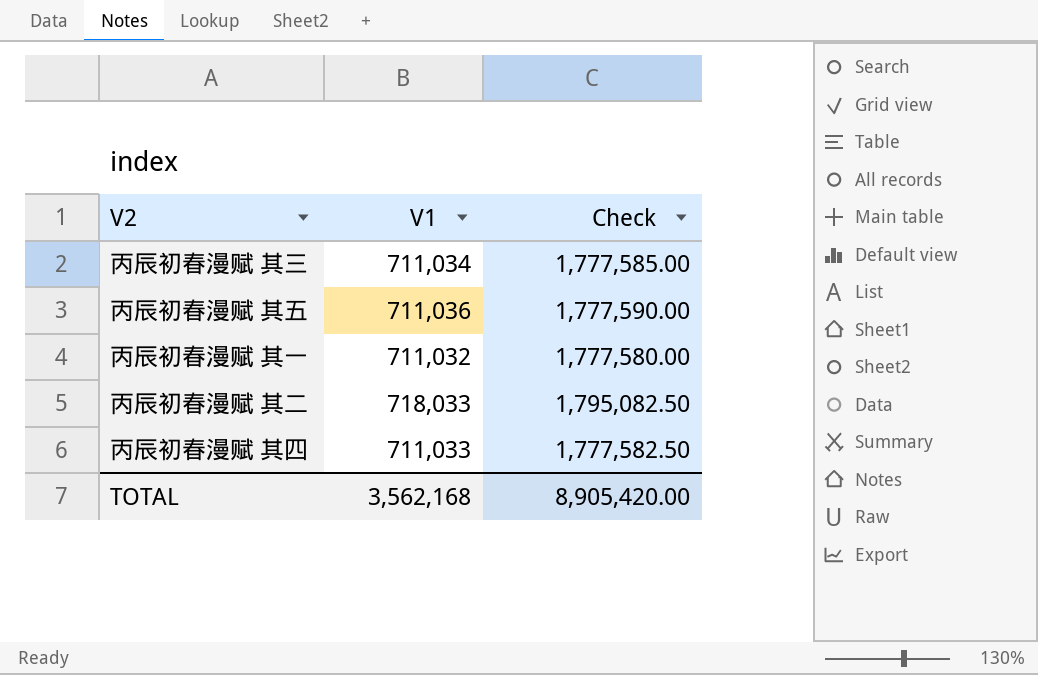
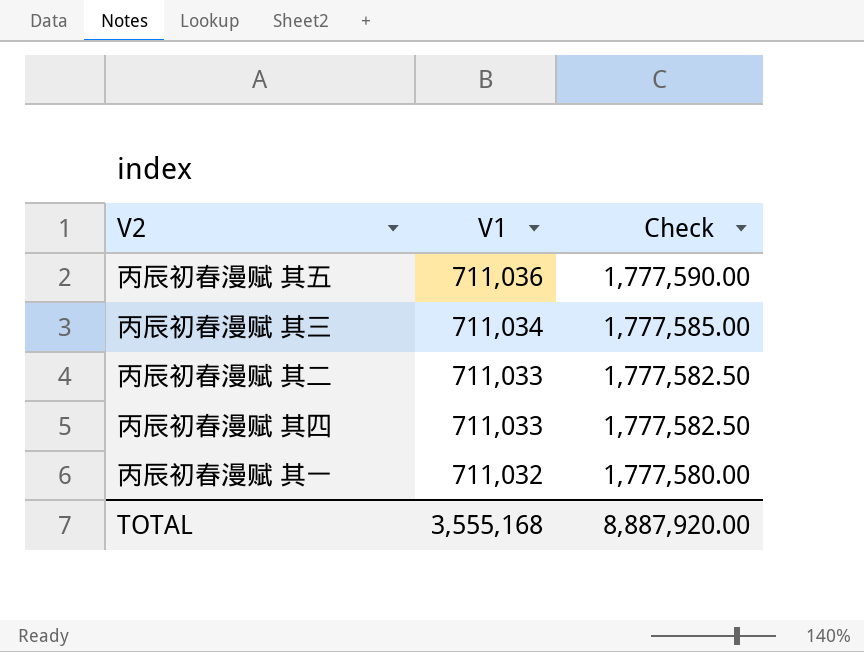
row order: none -> V1 descending
丙辰初春漫赋 其二 | V1: 718,033 -> 711,033
丙辰初春漫赋 其二 | Check: 1,795,082.50 -> 1,777,582.50
TOTAL | V1: 3,562,168 -> 3,555,168
TOTAL | Check: 8,905,420.00 -> 8,887,920.00

